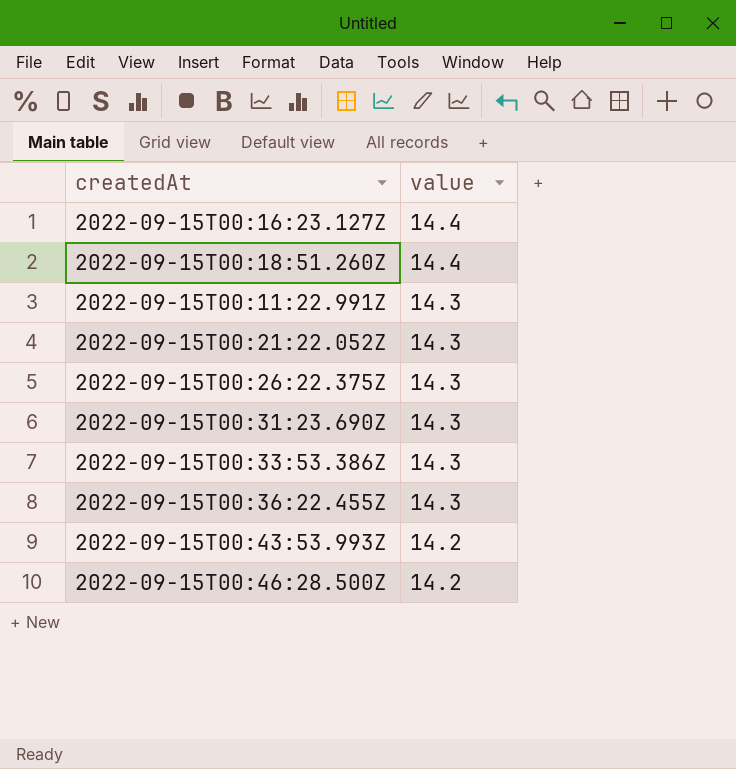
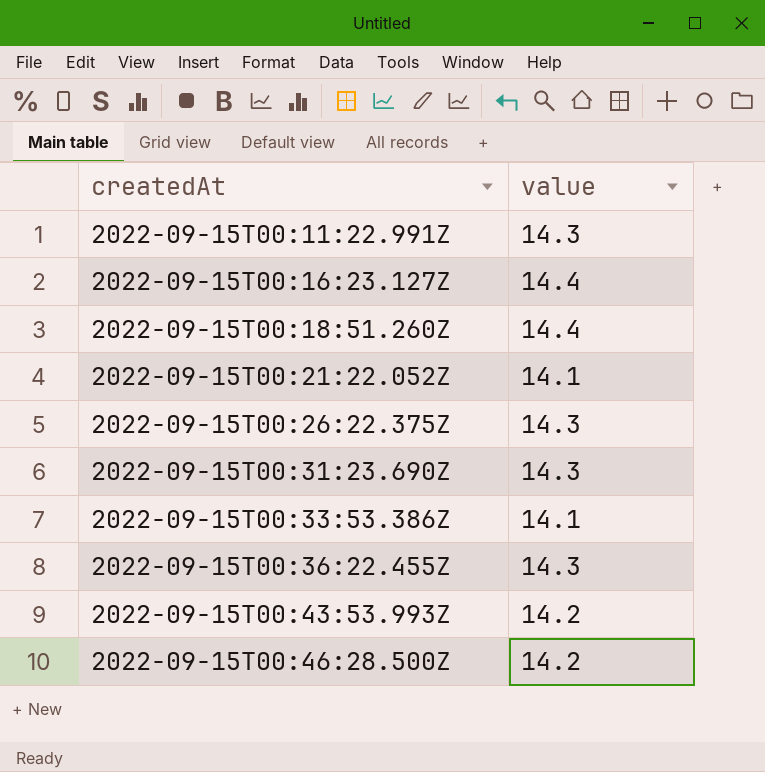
row order: value descending -> createdAt ascending
2022-09-15T00:21:22.052Z | value: 14.3 -> 14.1
2022-09-15T00:33:53.386Z | value: 14.3 -> 14.1

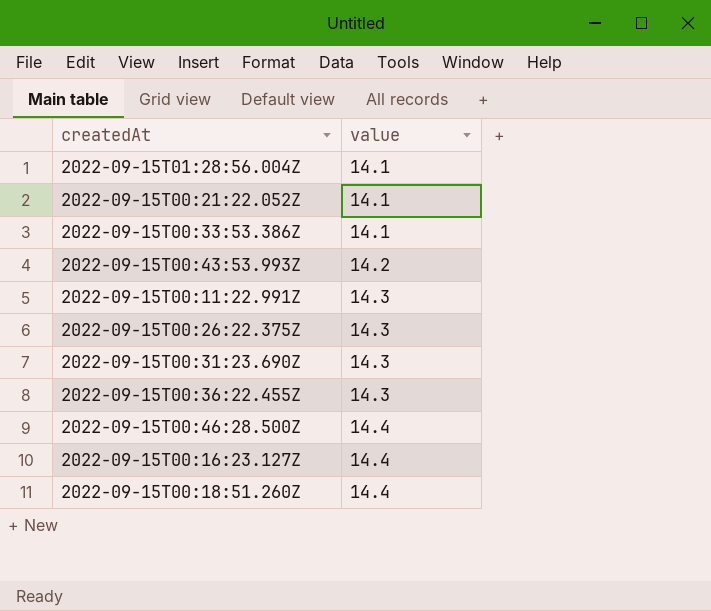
row order: createdAt ascending -> value ascending
row 2022-09-15T01:28:56.004Z: none -> 14.1
2022-09-15T00:46:28.500Z | value: 14.2 -> 14.4

